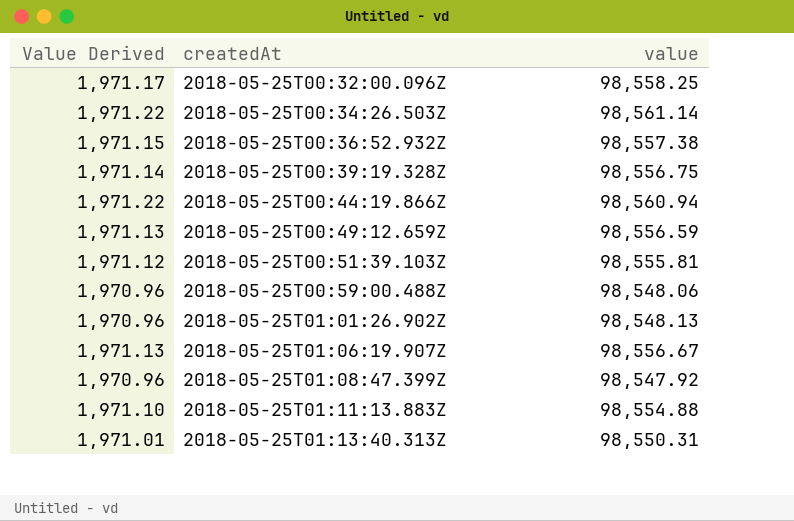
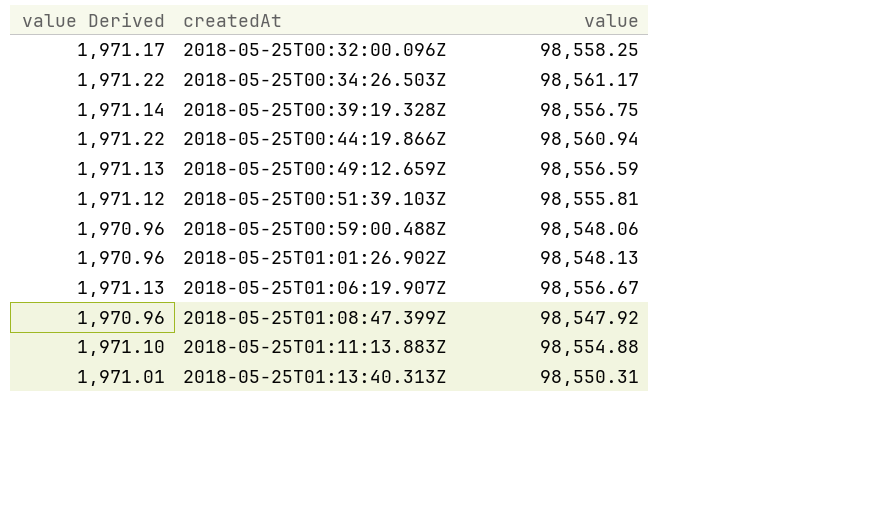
column name: Value Derived -> value Derived
row 2018-05-25T00:36:52.932Z: 1,971.15 | 98,557.38 -> none
2018-05-25T00:34:26.503Z | value: 98,561.14 -> 98,561.17

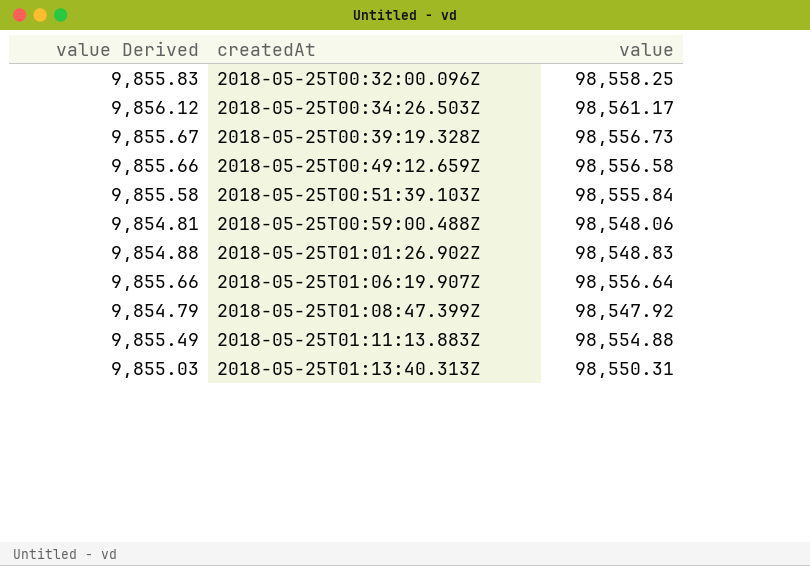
column value Derived | formula: [value] * 0.02 -> [value] * 0.1
row 2018-05-25T00:44:19.866Z: 1,971.22 | 98,560.94 -> none
2018-05-25T00:39:19.328Z | value: 98,556.75 -> 98,556.73
2018-05-25T00:49:12.659Z | value: 98,556.59 -> 98,556.58
2018-05-25T00:51:39.103Z | value: 98,555.81 -> 98,555.84
2018-05-25T01:01:26.902Z | value: 98,548.13 -> 98,548.83
2018-05-25T01:06:19.907Z | value: 98,556.67 -> 98,556.64

